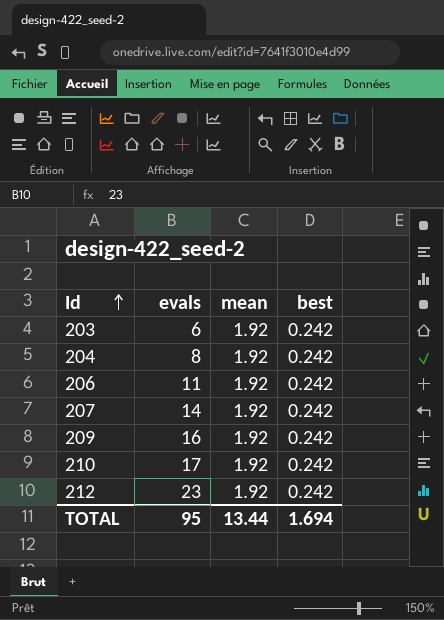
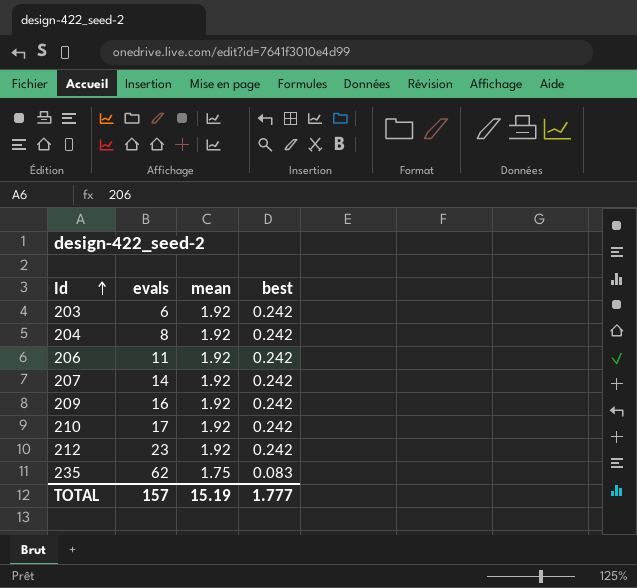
row 235: none -> 62 | 1.75 | 0.083
TOTAL | evals: 95 -> 157
TOTAL | mean: 13.44 -> 15.19
TOTAL | best: 1.694 -> 1.777

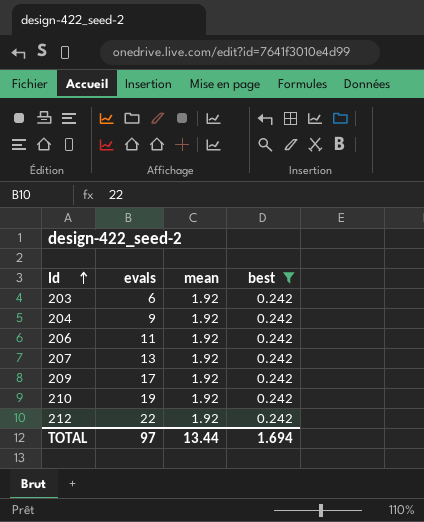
filter: none -> best = 0.242
204 | evals: 8 -> 9
207 | evals: 14 -> 13
209 | evals: 16 -> 17
210 | evals: 17 -> 19
212 | evals: 23 -> 22
TOTAL | evals: 157 -> 97
TOTAL | mean: 15.19 -> 13.44
TOTAL | best: 1.777 -> 1.694

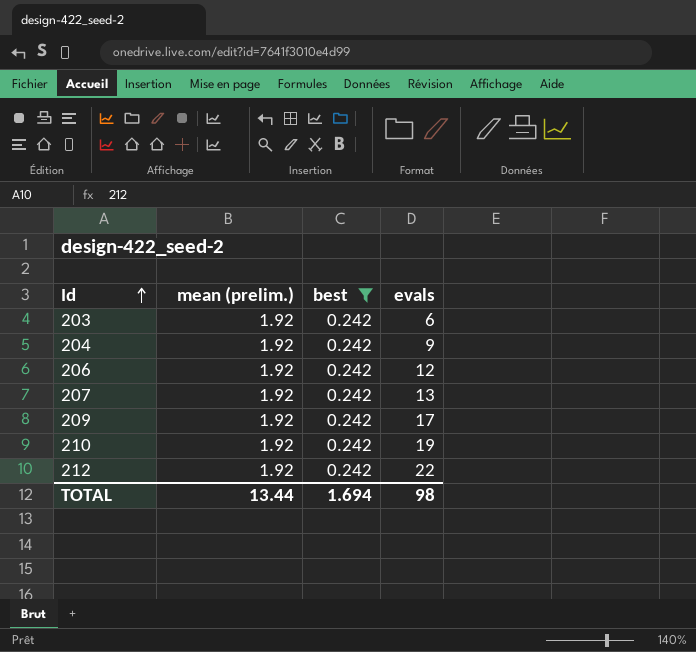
column name: mean -> mean (prelim.)
column evals | position: 2 -> 4
206 | evals: 11 -> 12
TOTAL | evals: 97 -> 98

